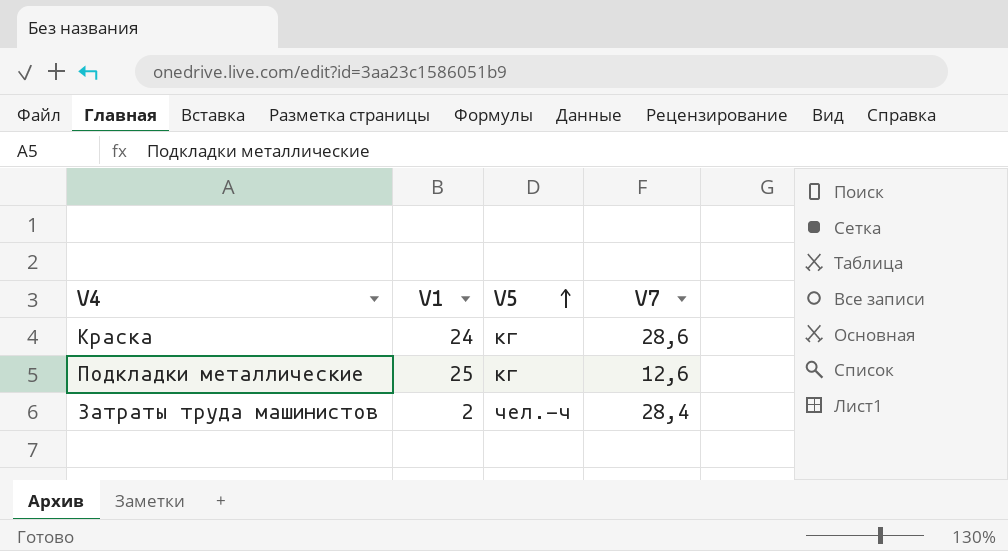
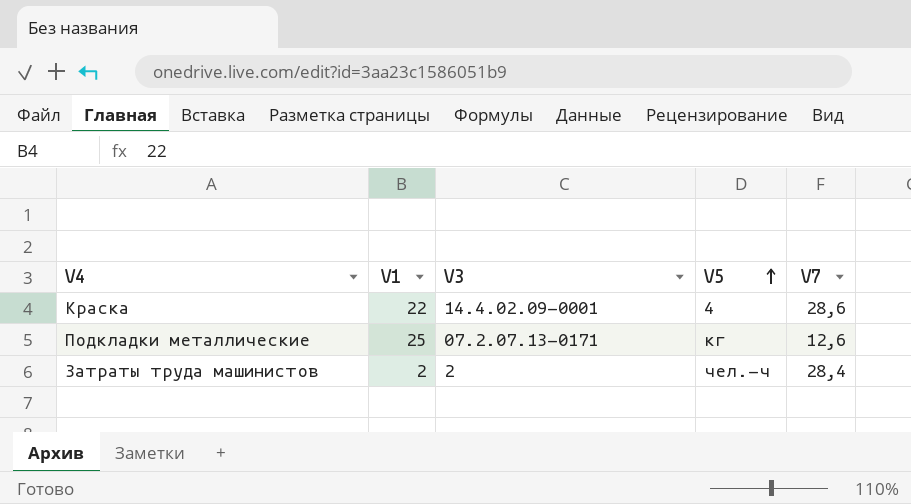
column V3 | position: none -> 3
Краска | V1: 24 -> 22
Краска | V5: кг -> 4

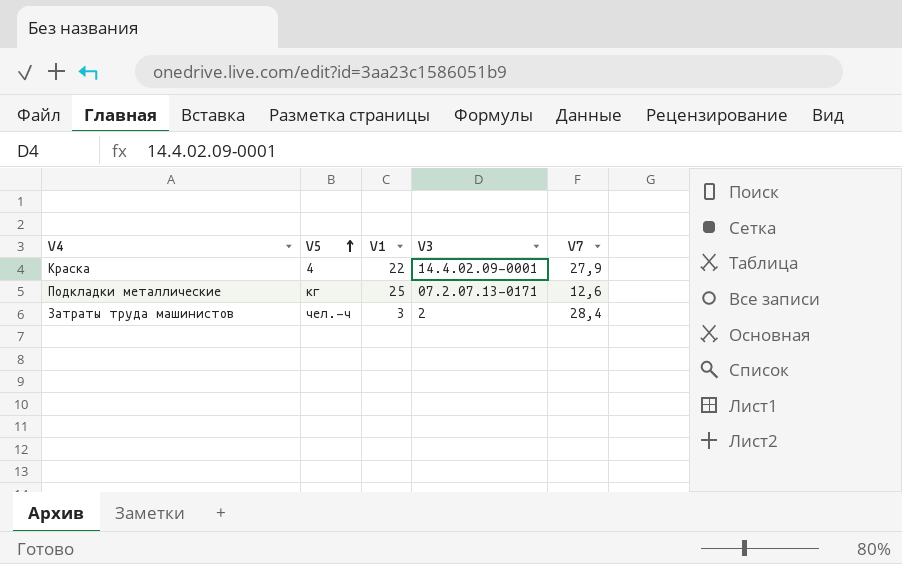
column V5 | position: 4 -> 2
Краска | V7: 28,6 -> 27,9
Затраты труда машинистов | V1: 2 -> 3

